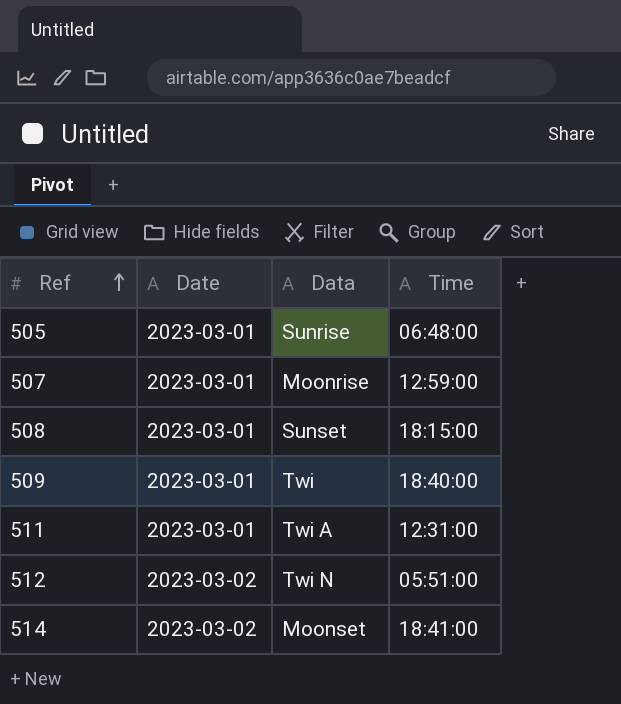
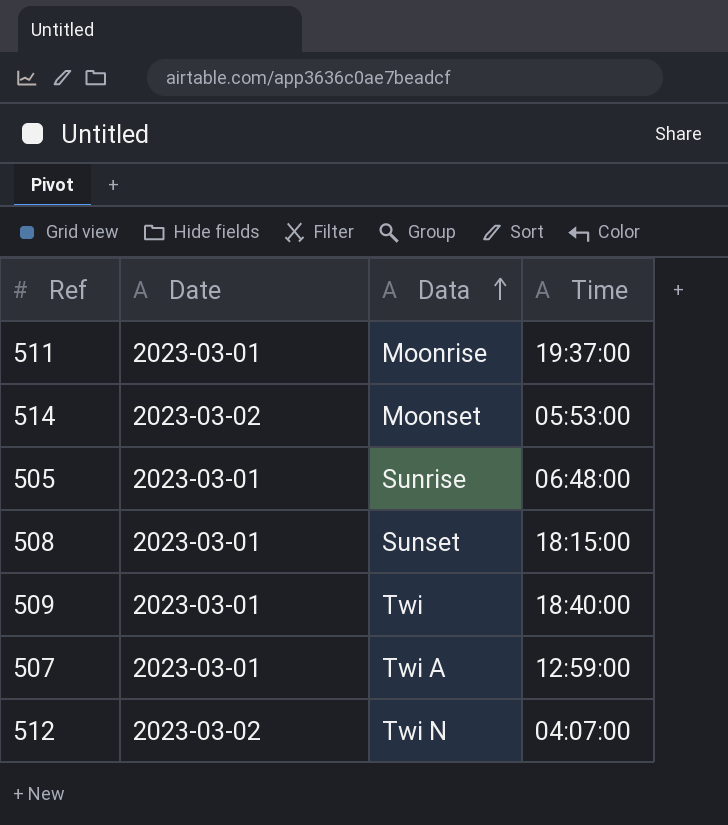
row order: Ref ascending -> Data ascending
511 | Data: Twi A -> Moonrise
511 | Time: 12:31:00 -> 19:37:00
514 | Time: 18:41:00 -> 05:53:00
507 | Data: Moonrise -> Twi A
512 | Time: 05:51:00 -> 04:07:00

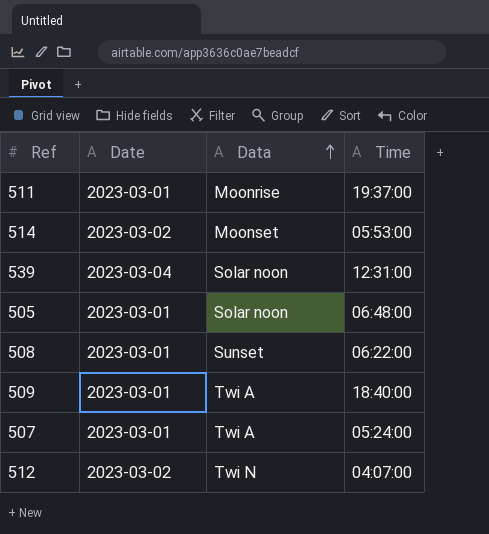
row 539: none -> 2023-03-04 | Solar noon | 12:31:00
505 | Data: Sunrise -> Solar noon
508 | Time: 18:15:00 -> 06:22:00
509 | Data: Twi -> Twi A
507 | Time: 12:59:00 -> 05:24:00

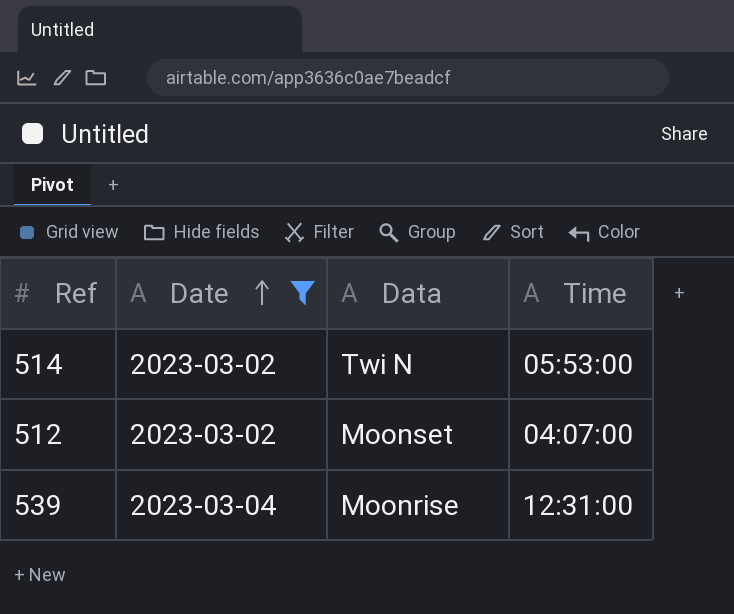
filter: none -> Date != 2023-03-01
row order: Data ascending -> Date ascending
514 | Data: Moonset -> Twi N
512 | Data: Twi N -> Moonset
539 | Data: Solar noon -> Moonrise

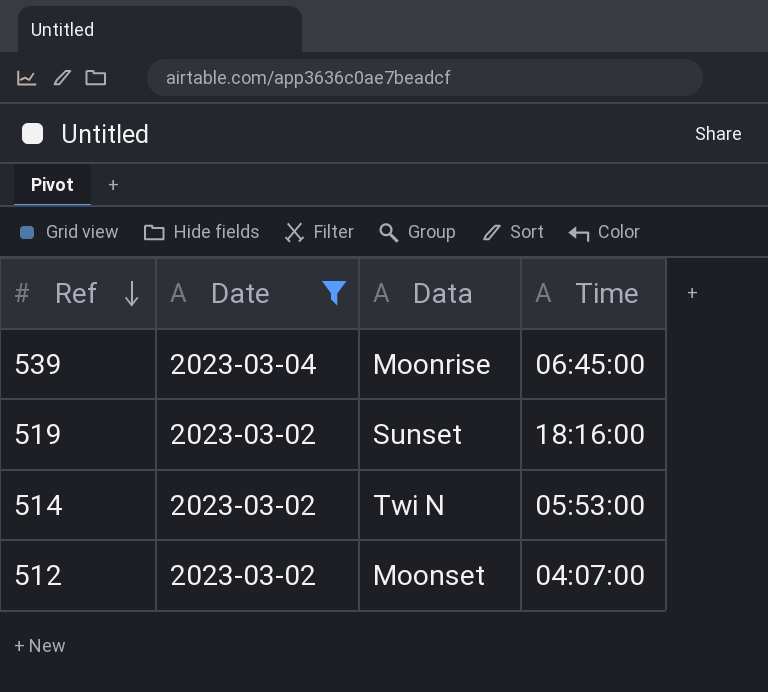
row order: Date ascending -> Ref descending
539 | Time: 12:31:00 -> 06:45:00
row 519: none -> 2023-03-02 | Sunset | 18:16:00

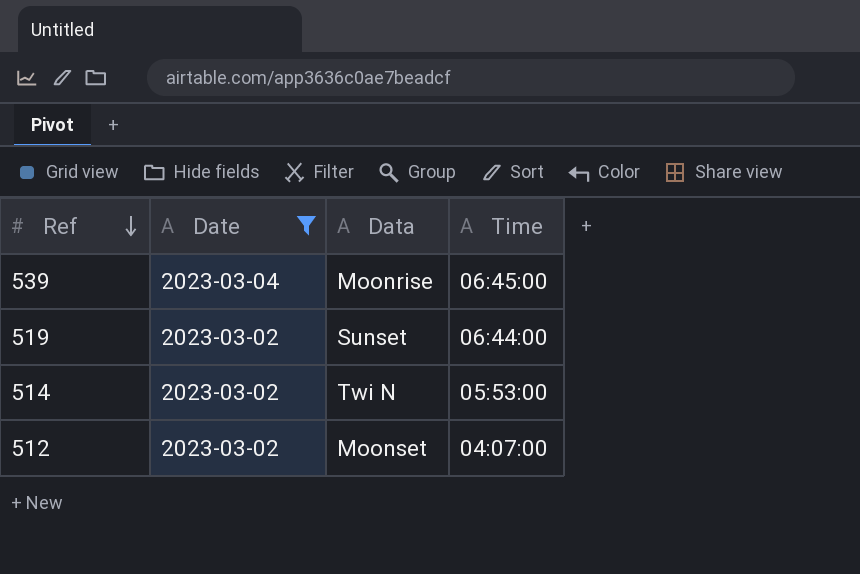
519 | Time: 18:16:00 -> 06:44:00

